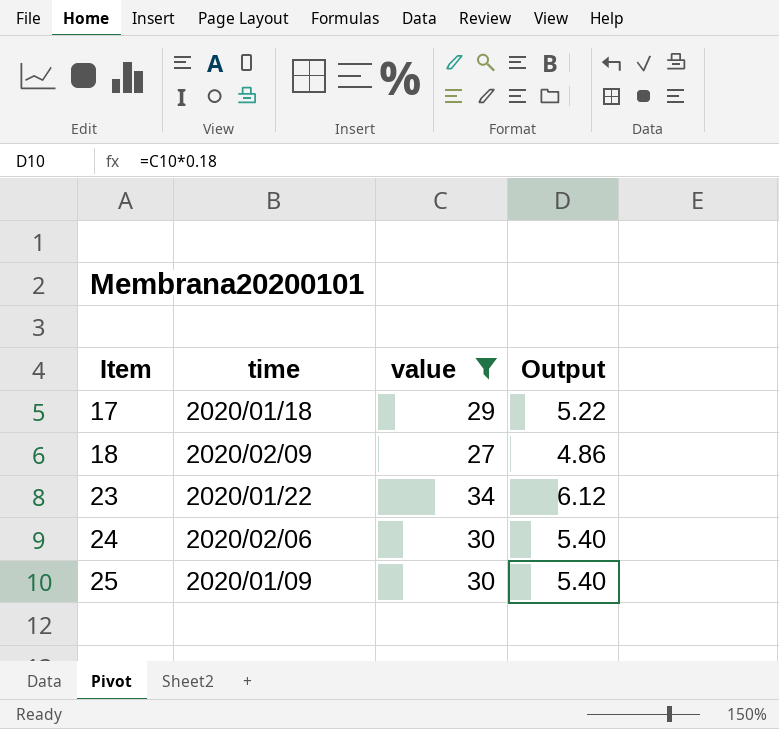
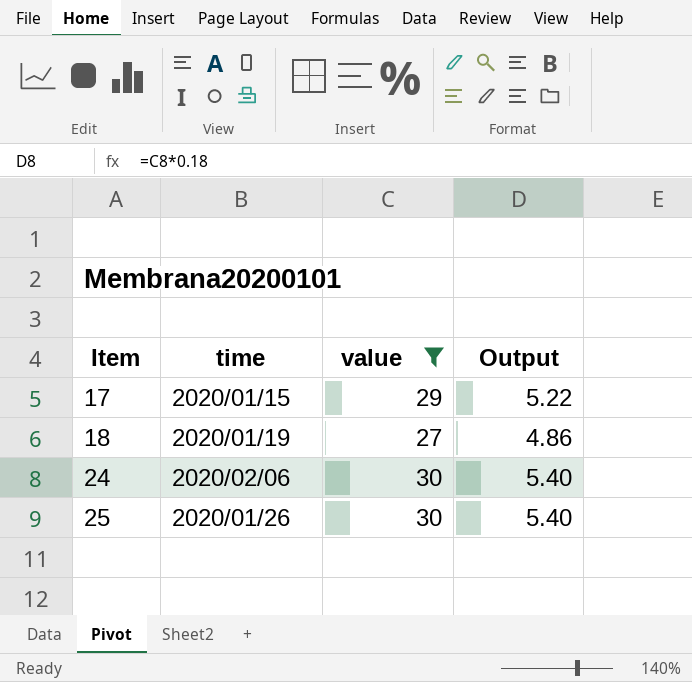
row 23: 2020/01/22 | 34 | 6.12 -> none
17 | time: 2020/01/18 -> 2020/01/15
18 | time: 2020/02/09 -> 2020/01/19
25 | time: 2020/01/09 -> 2020/01/26

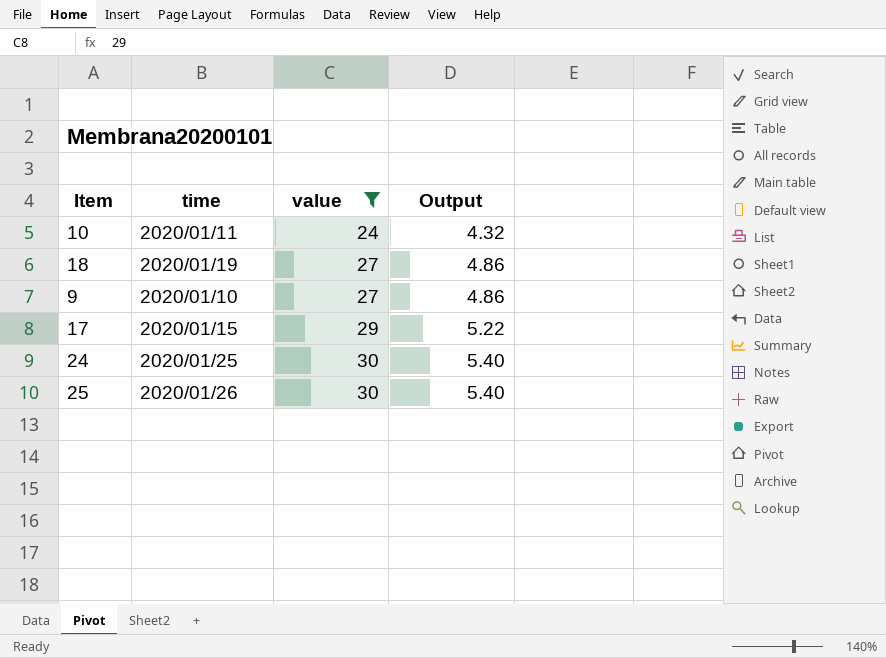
row order: Item ascending -> value ascending
row 10: none -> 2020/01/11 | 24 | 4.32
row 9: none -> 2020/01/10 | 27 | 4.86
24 | time: 2020/02/06 -> 2020/01/25

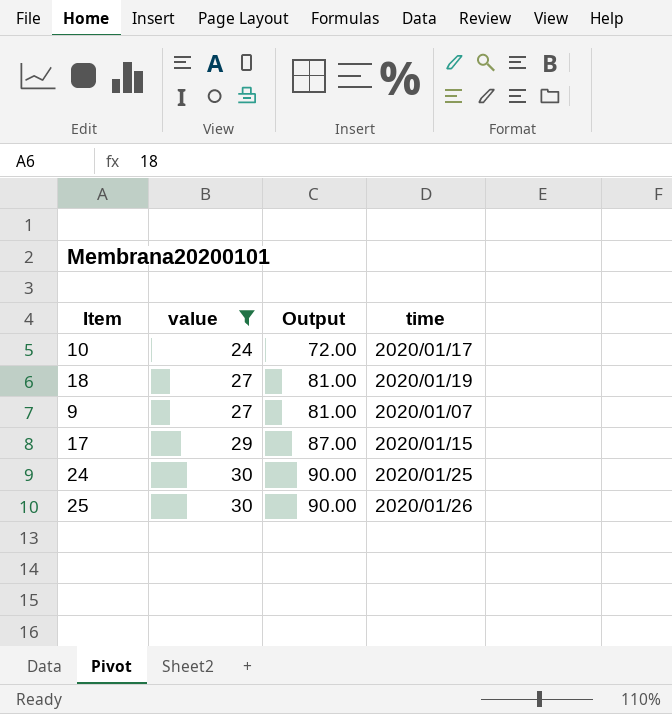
column Output | formula: [value] * 0.18 -> [value] * 3
column time | position: 2 -> 4
10 | time: 2020/01/11 -> 2020/01/17
9 | time: 2020/01/10 -> 2020/01/07

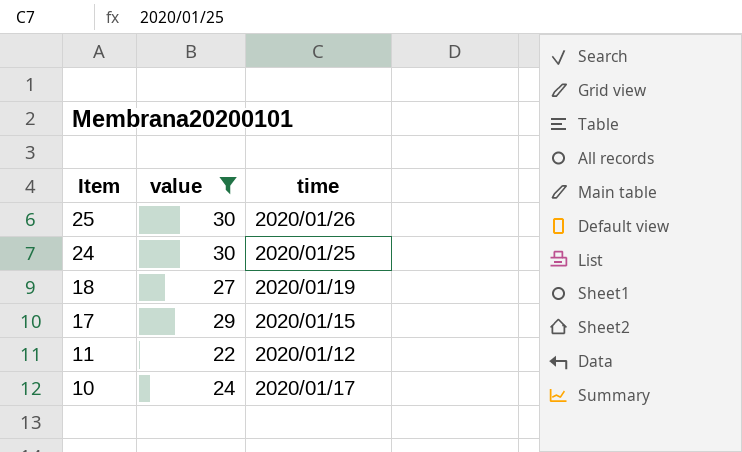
row order: value ascending -> Item descending
column Output | formula: [value] * 3 -> none
row 9: 27 | 81.00 | 2020/01/07 -> none
row 11: none -> 22 | 2020/01/12

